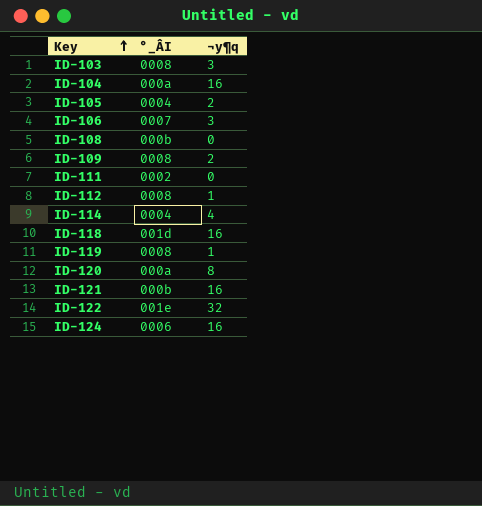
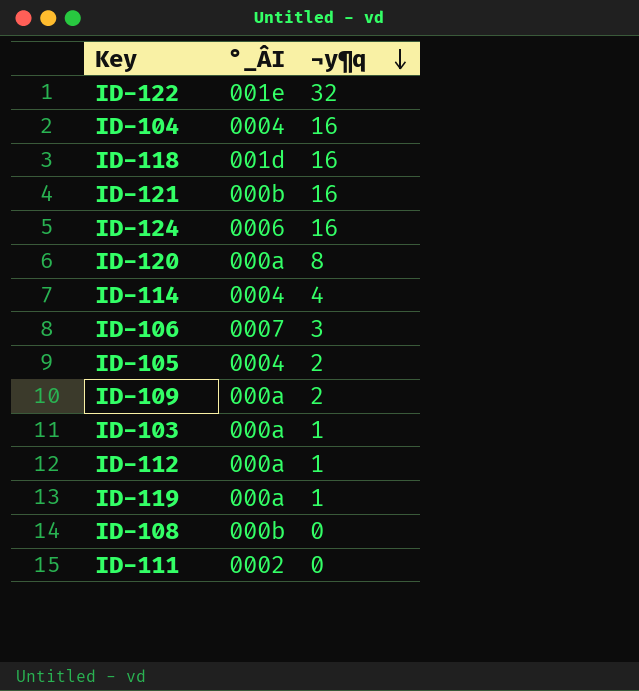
row order: Key ascending -> ¬y¶q descending
ID-104 | °_ÂI: 000a -> 0004
ID-109 | °_ÂI: 0008 -> 000a
ID-103 | °_ÂI: 0008 -> 000a
ID-103 | ¬y¶q: 3 -> 1
ID-112 | °_ÂI: 0008 -> 000a
ID-119 | °_ÂI: 0008 -> 000a

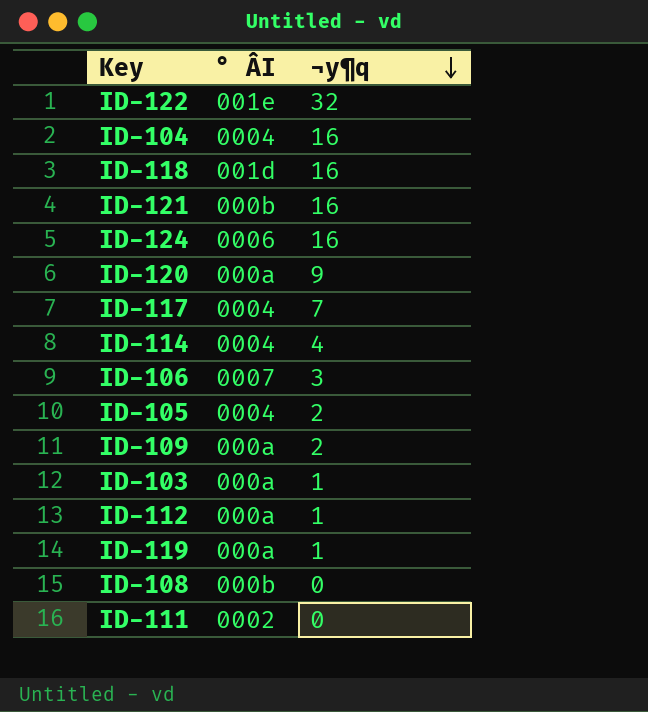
column name: °_ÂI -> ° ÂI
ID-120 | ¬y¶q: 8 -> 9
row ID-117: none -> 0004 | 7

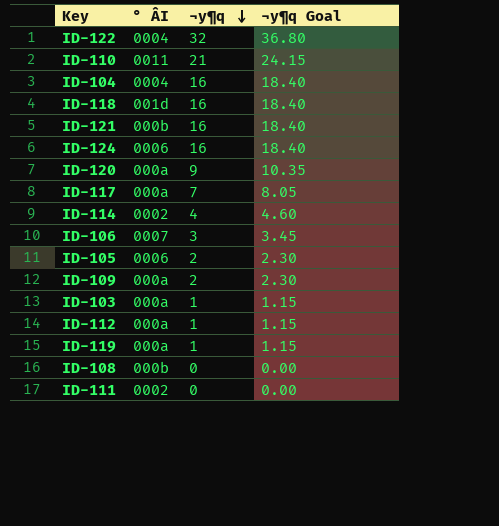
column ¬y¶q Goal | formula: none -> [¬y¶q] * 1.15
ID-122 | ° ÂI: 001e -> 0004
row ID-110: none -> 0011 | 21 | 24.15
ID-117 | ° ÂI: 0004 -> 000a
ID-114 | ° ÂI: 0004 -> 0002
ID-105 | ° ÂI: 0004 -> 0006

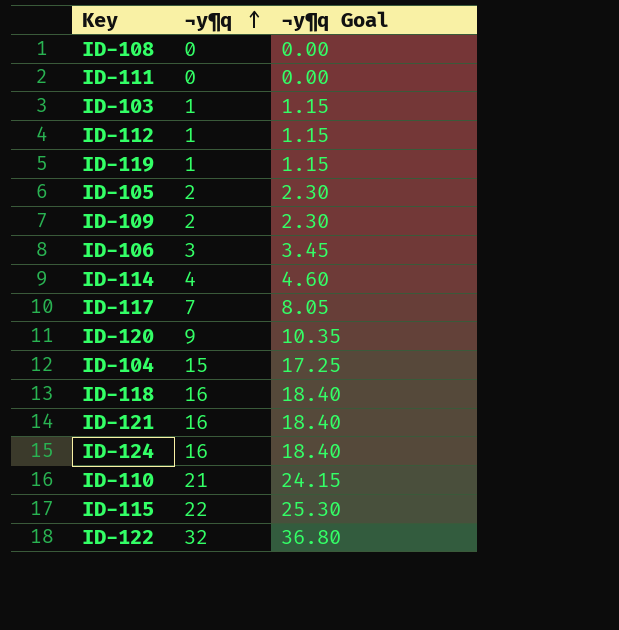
row order: ¬y¶q descending -> ¬y¶q ascending
column ° ÂI | position: 2 -> none
ID-104 | ¬y¶q: 16 -> 15
ID-104 | ¬y¶q Goal: 18.40 -> 17.25
row ID-115: none -> 22 | 25.30

